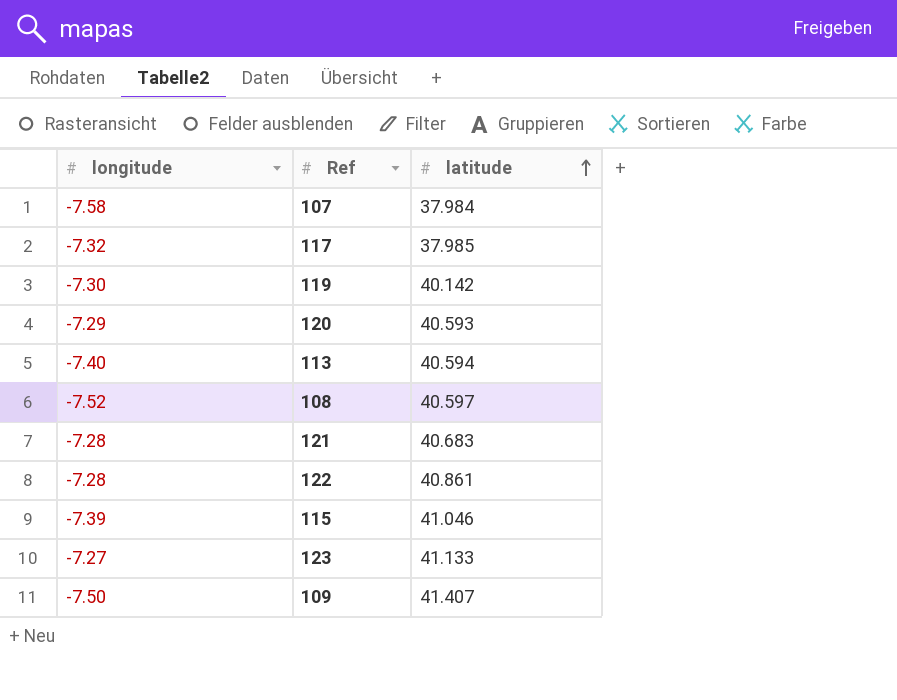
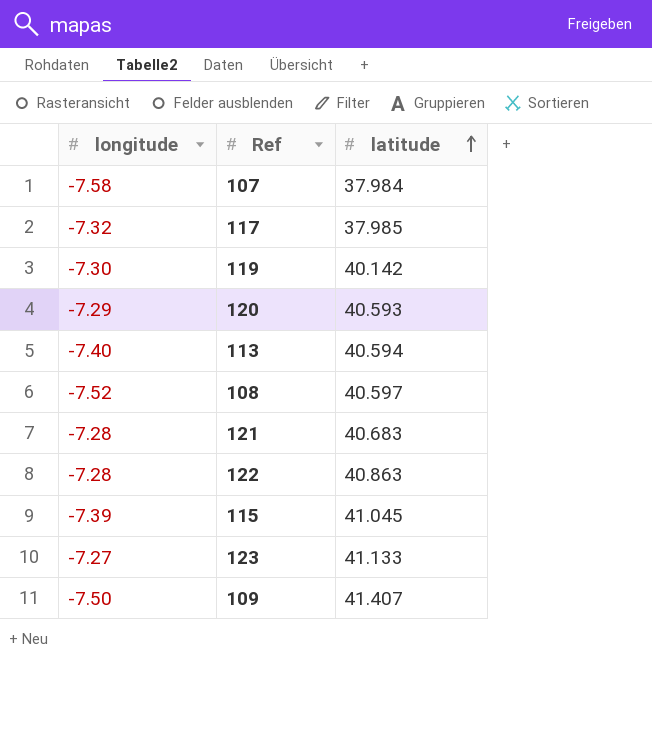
122 | latitude: 40.861 -> 40.863
115 | latitude: 41.046 -> 41.045

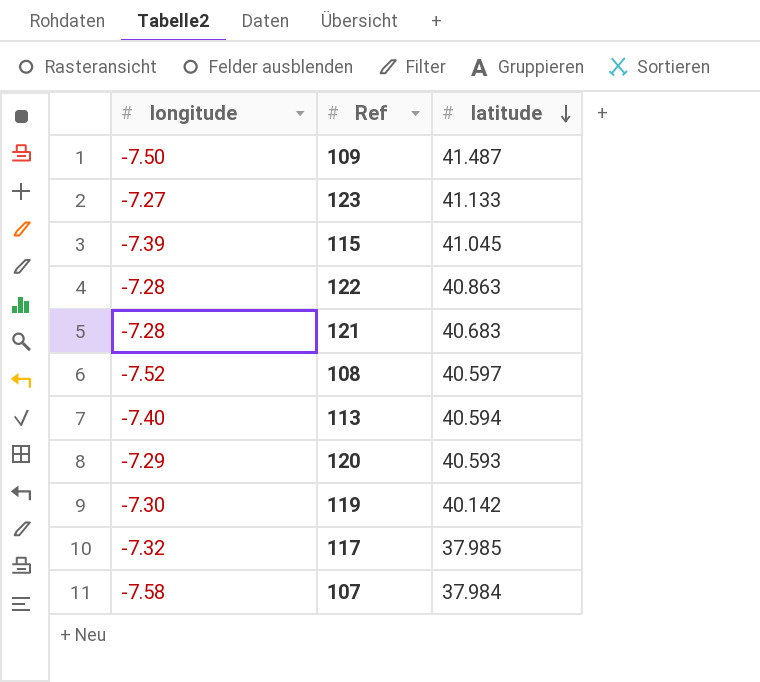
row order: latitude ascending -> latitude descending
109 | latitude: 41.407 -> 41.487

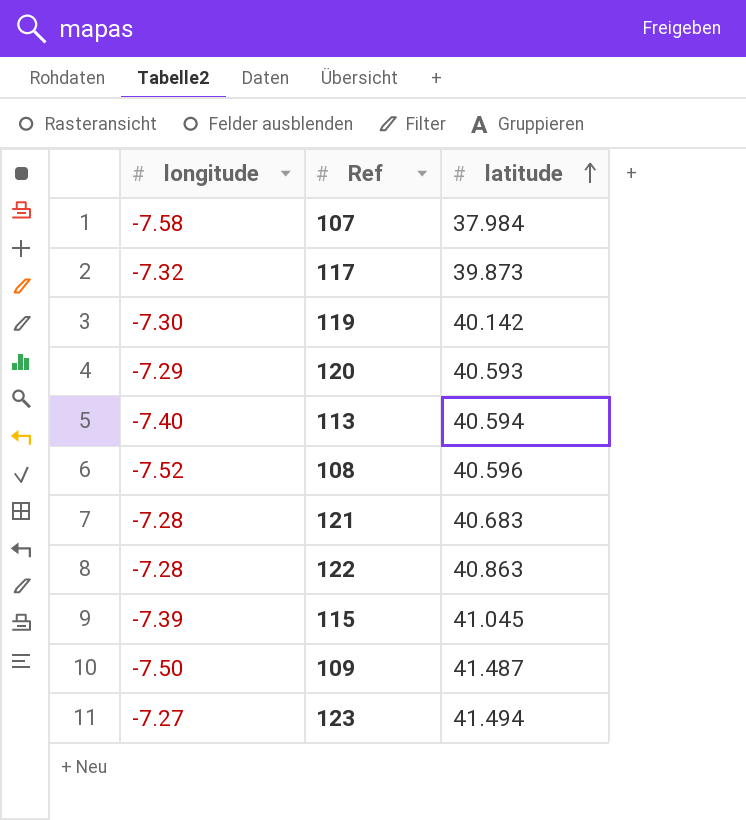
row order: latitude descending -> latitude ascending
117 | latitude: 37.985 -> 39.873
108 | latitude: 40.597 -> 40.596
123 | latitude: 41.133 -> 41.494

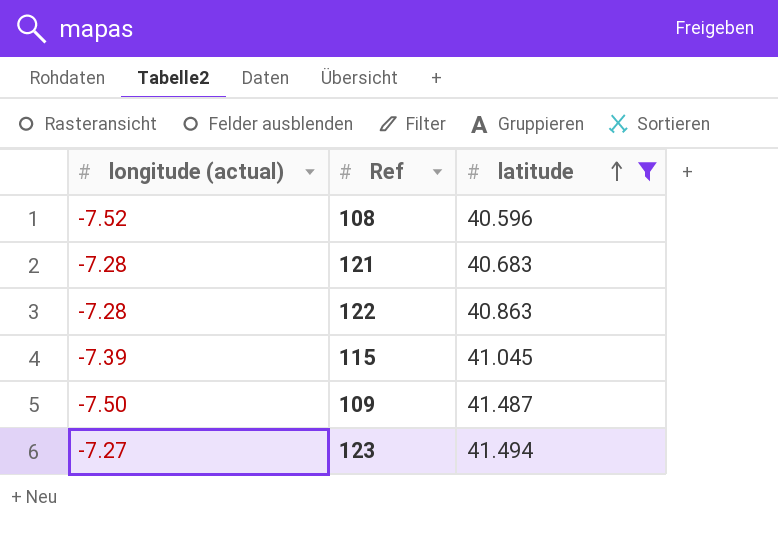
filter: none -> latitude >= 40.596
column name: longitude -> longitude (actual)

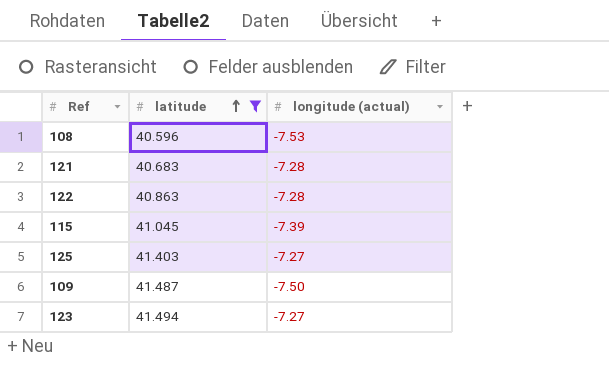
column longitude (actual) | position: 1 -> 3
108 | longitude (actual): -7.52 -> -7.53
row 125: none -> 41.403 | -7.27

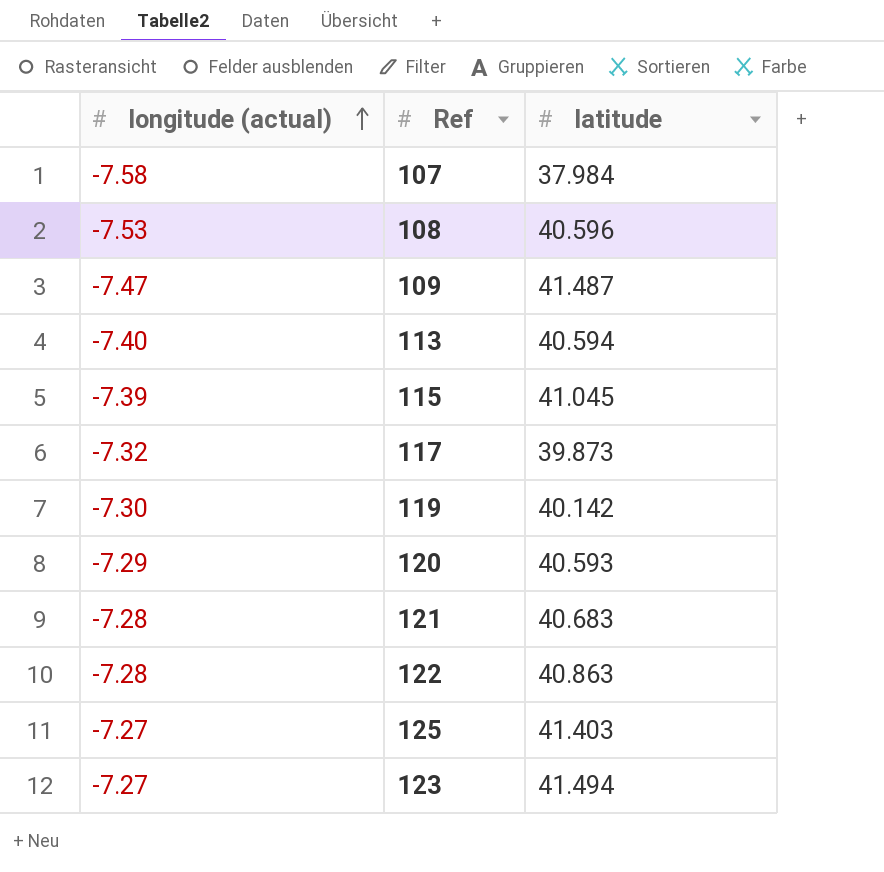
filter: latitude >= 40.596 -> none
row order: latitude ascending -> longitude (actual) ascending
column longitude (actual) | position: 3 -> 1
109 | longitude (actual): -7.50 -> -7.47

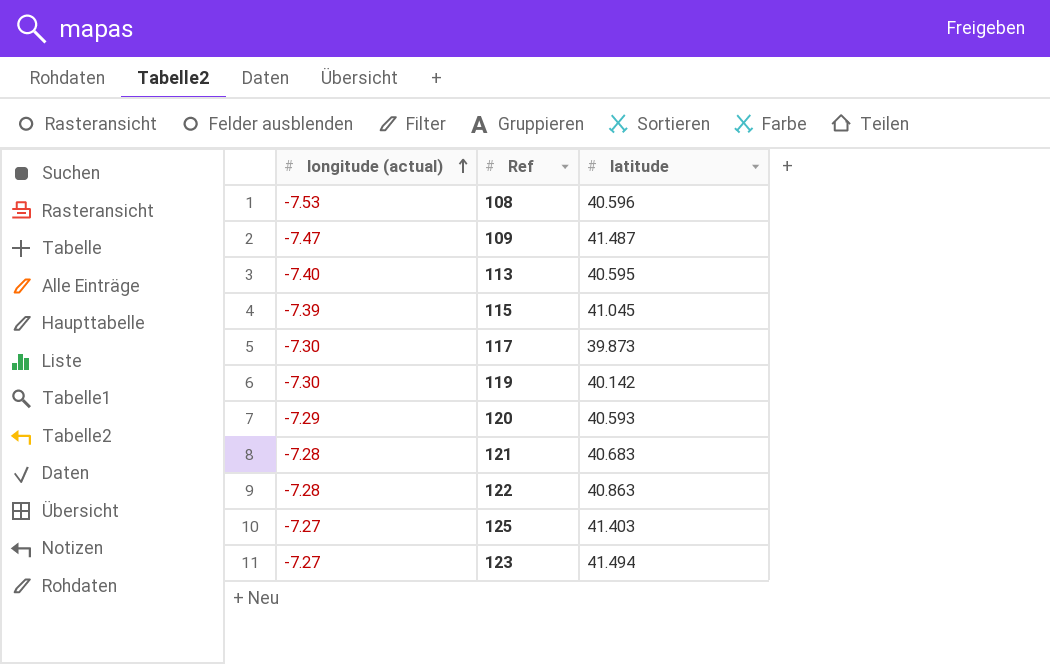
row 107: -7.58 | 37.984 -> none
113 | latitude: 40.594 -> 40.595
117 | longitude (actual): -7.32 -> -7.30

